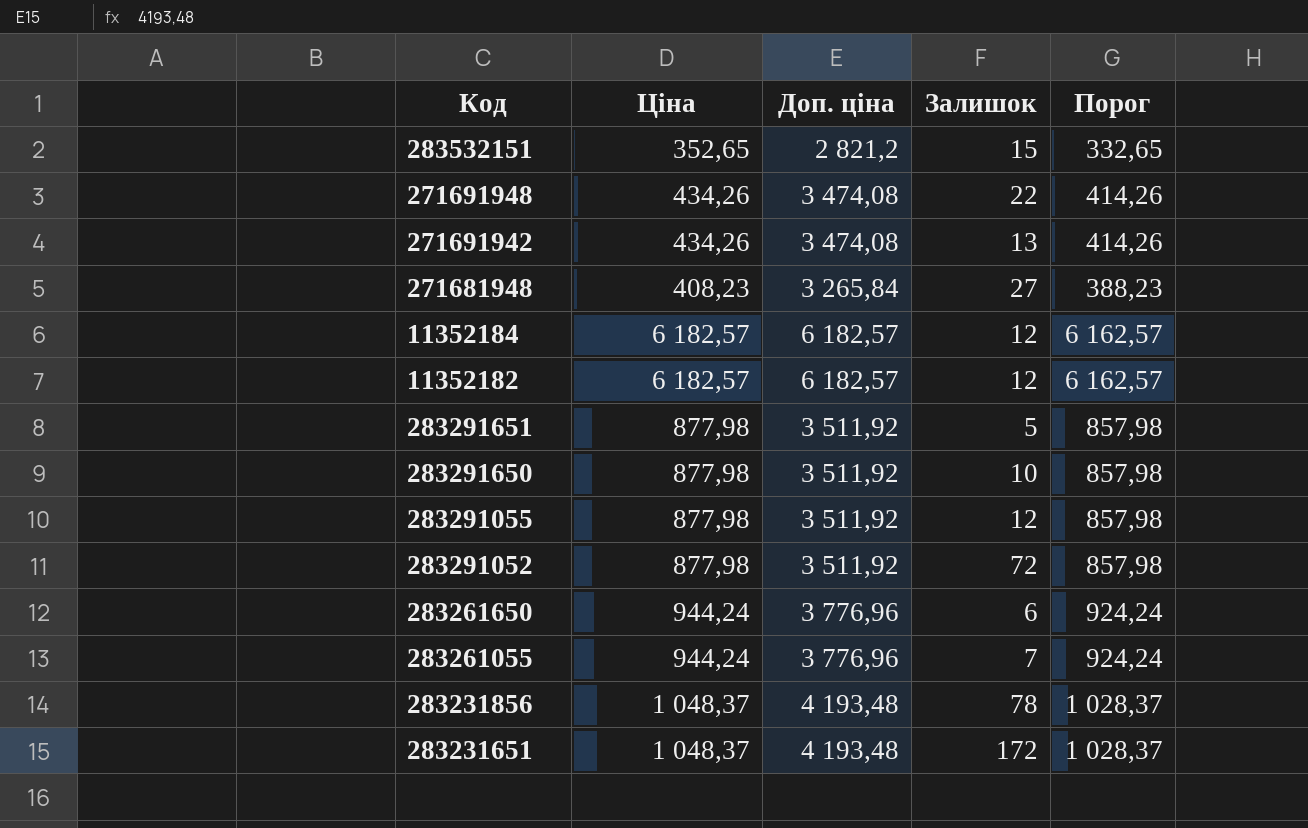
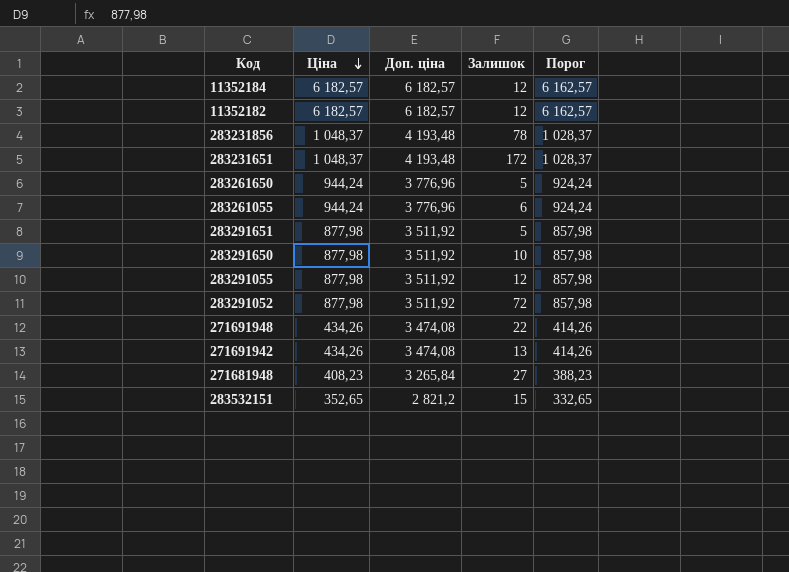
row order: none -> Ціна descending
283261650 | Залишок: 6 -> 5
283261055 | Залишок: 7 -> 6

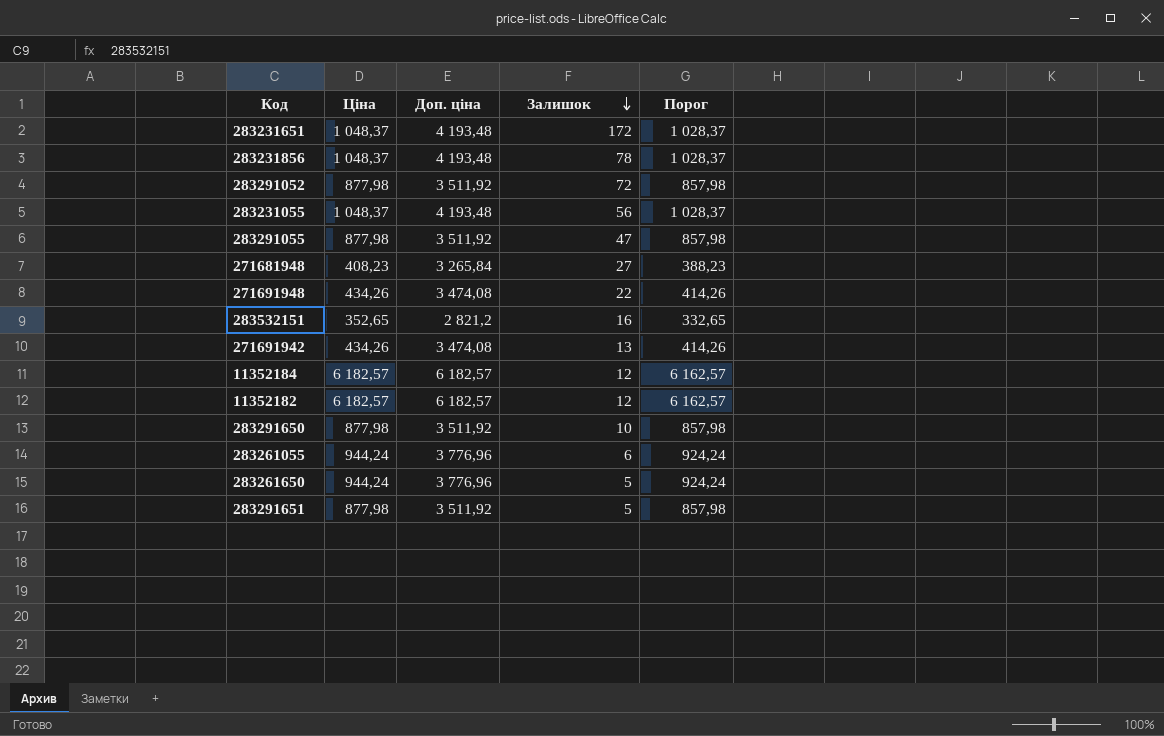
row order: Ціна descending -> Залишок descending
row 283231055: none -> 1 048,37 | 4 193,48 | 56 | 1 028,37
283291055 | Залишок: 12 -> 47
283532151 | Залишок: 15 -> 16

